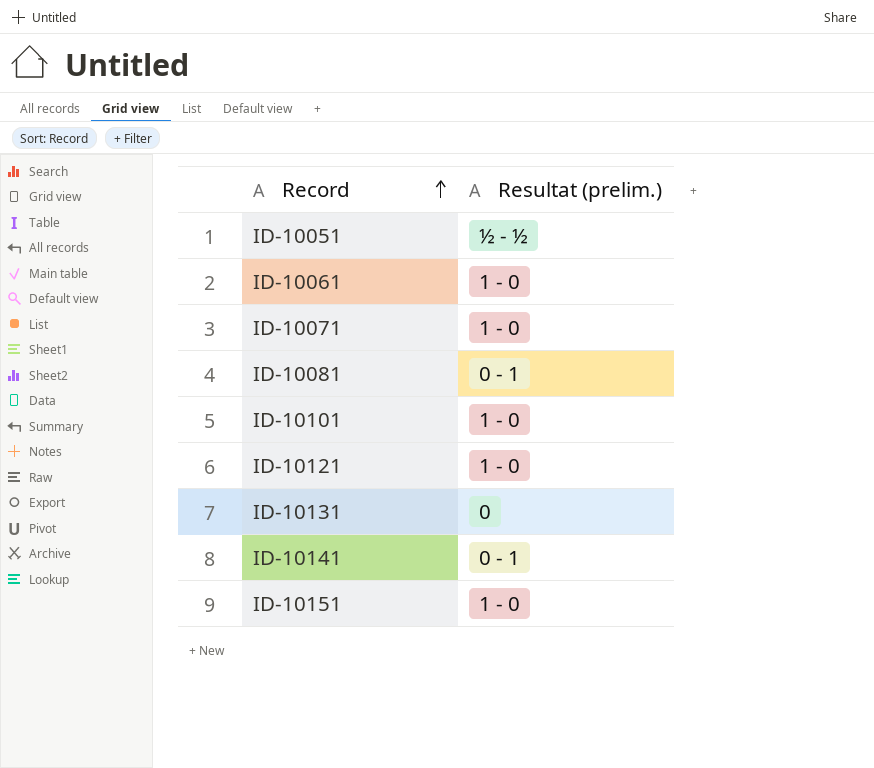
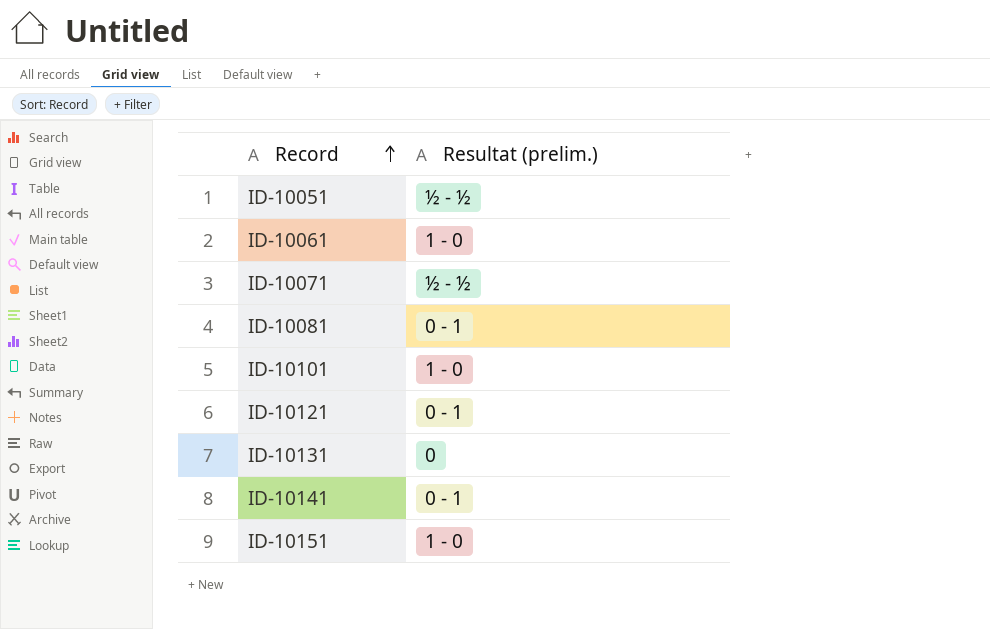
ID-10071 | Resultat (prelim.): 1 - 0 -> ½ - ½
ID-10121 | Resultat (prelim.): 1 - 0 -> 0 - 1

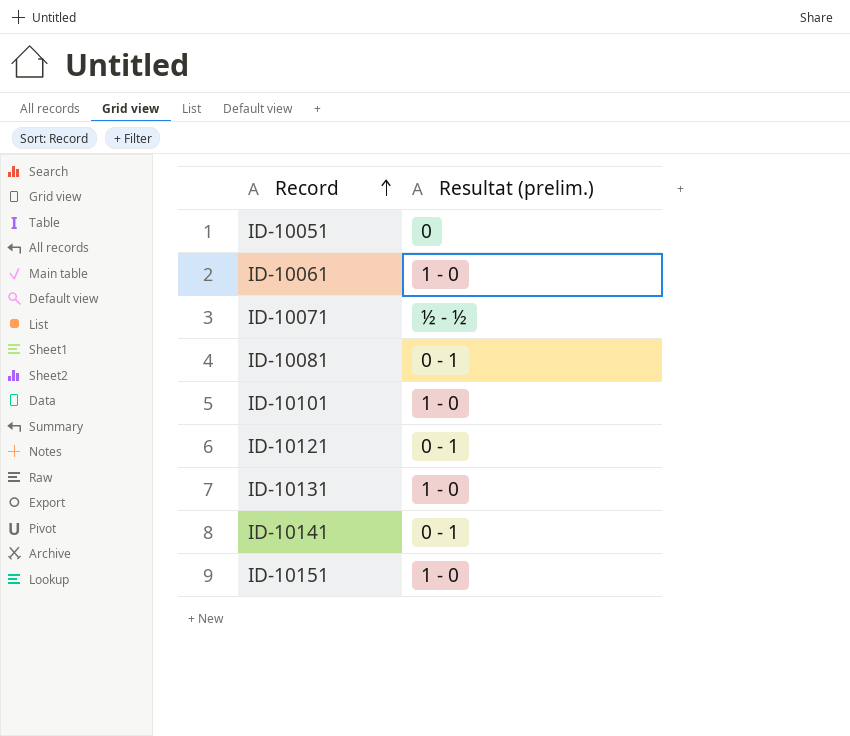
ID-10051 | Resultat (prelim.): ½ - ½ -> 0
ID-10131 | Resultat (prelim.): 0 -> 1 - 0

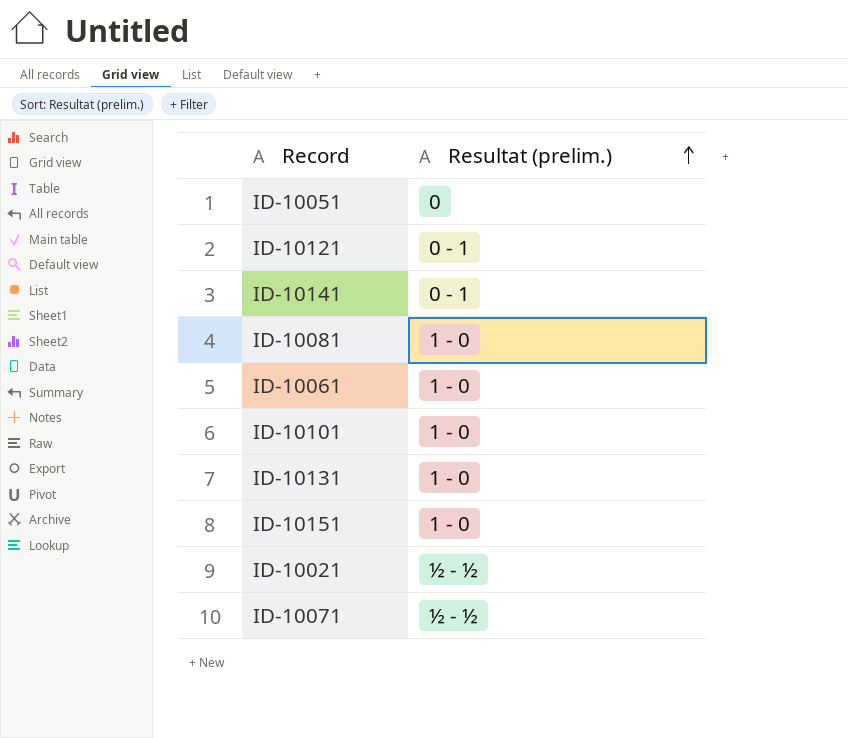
row order: Record ascending -> Resultat (prelim.) ascending
ID-10081 | Resultat (prelim.): 0 - 1 -> 1 - 0
row ID-10021: none -> ½ - ½

